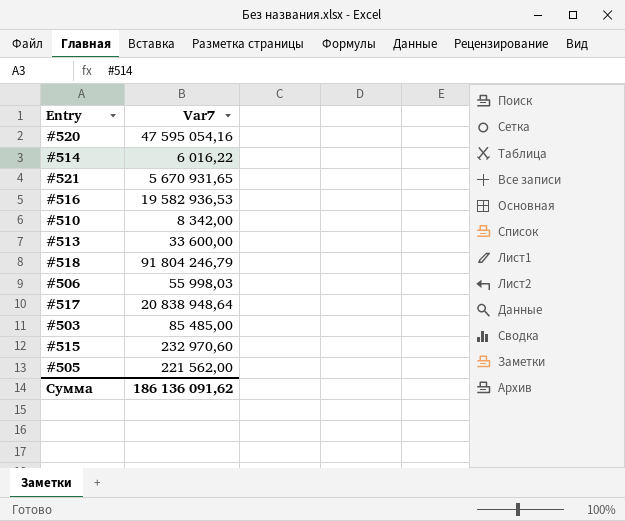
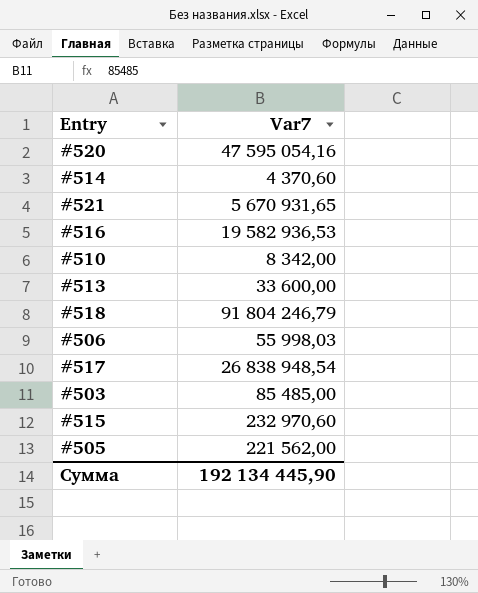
#514 | Var7: 6 016,22 -> 4 370,60
#517 | Var7: 20 838 948,64 -> 26 838 948,54
Сумма | Var7: 186 136 091,62 -> 192 134 445,90

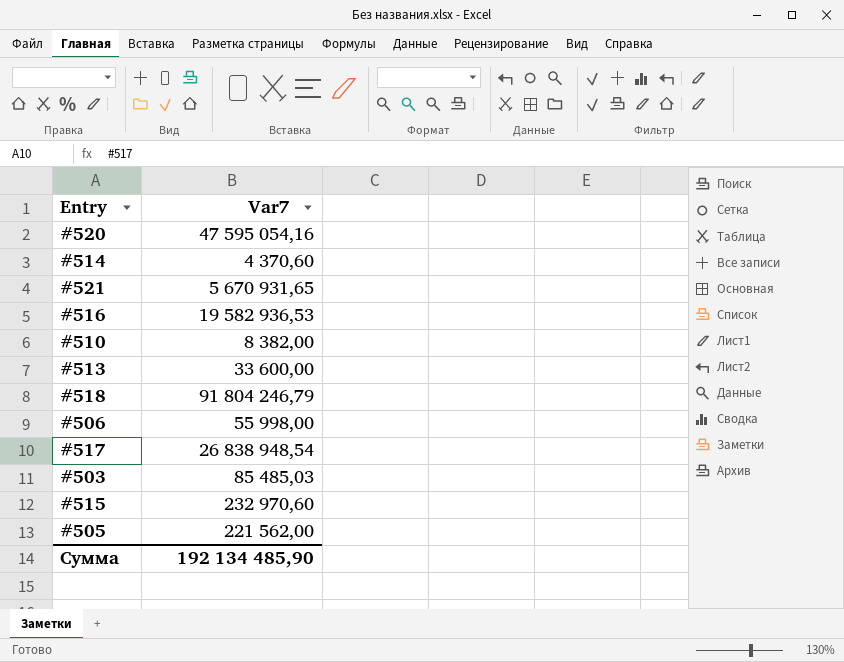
#510 | Var7: 8 342,00 -> 8 382,00
#506 | Var7: 55 998,03 -> 55 998,00
#503 | Var7: 85 485,00 -> 85 485,03
Сумма | Var7: 192 134 445,90 -> 192 134 485,90

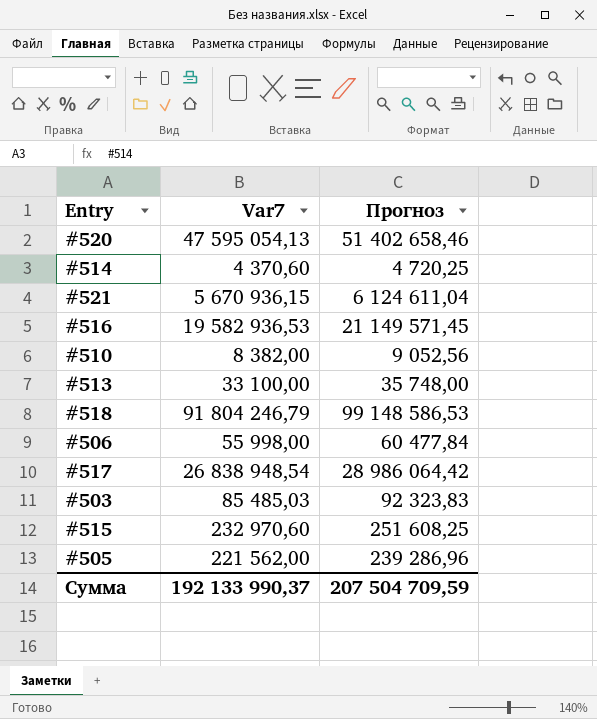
column Прогноз | formula: none -> [Var7] * 1,08
#520 | Var7: 47 595 054,16 -> 47 595 054,13
#521 | Var7: 5 670 931,65 -> 5 670 936,15
#513 | Var7: 33 600,00 -> 33 100,00
Сумма | Var7: 192 134 485,90 -> 192 133 990,37

